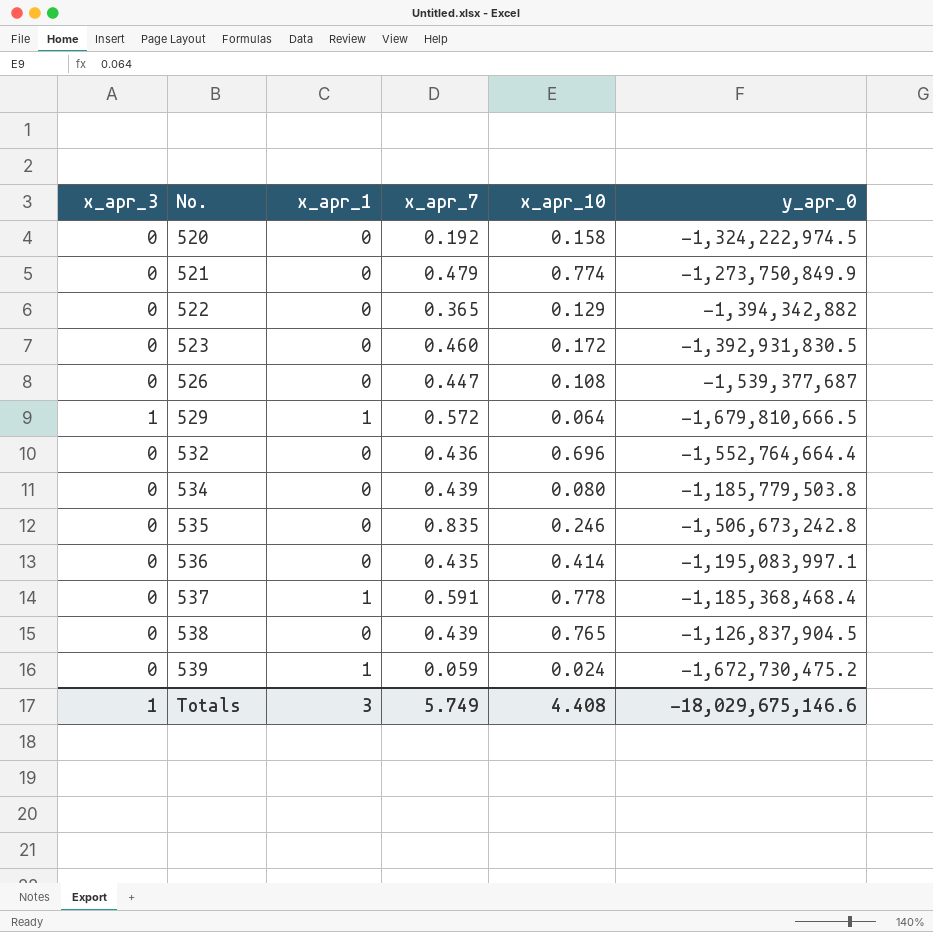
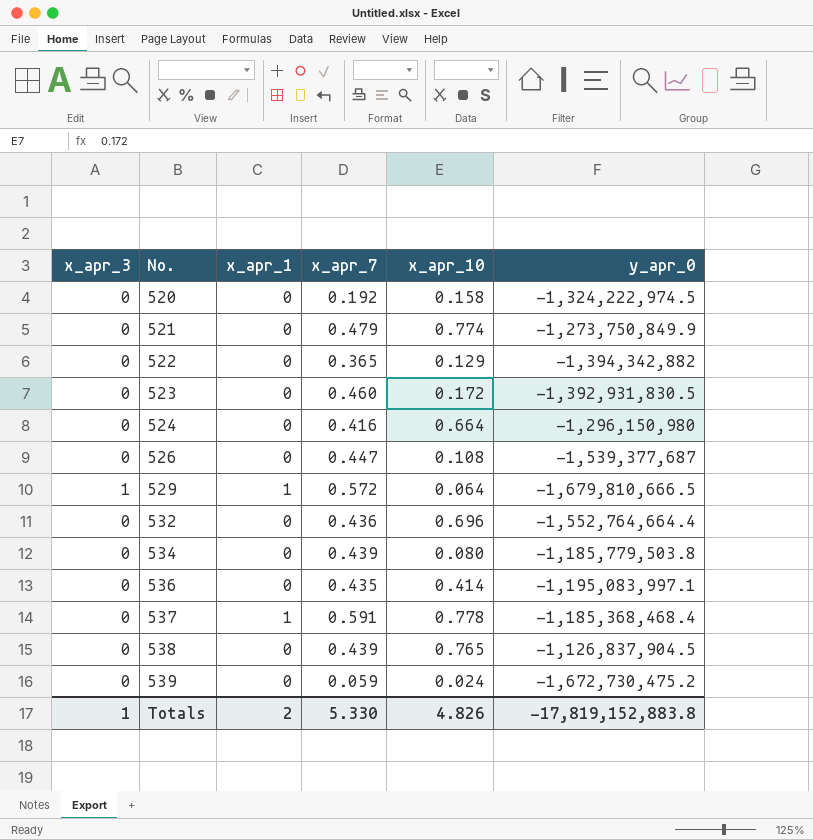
row 535: 0 | 0 | 0.835 | 0.246 | -1,506,673,242.8 -> none
row 524: none -> 0 | 0 | 0.416 | 0.664 | -1,296,150,980
539 | x_apr_1: 1 -> 0
Totals | x_apr_1: 3 -> 2
Totals | x_apr_7: 5.749 -> 5.330
Totals | x_apr_10: 4.408 -> 4.826
Totals | y_apr_0: -18,029,675,146.6 -> -17,819,152,883.8

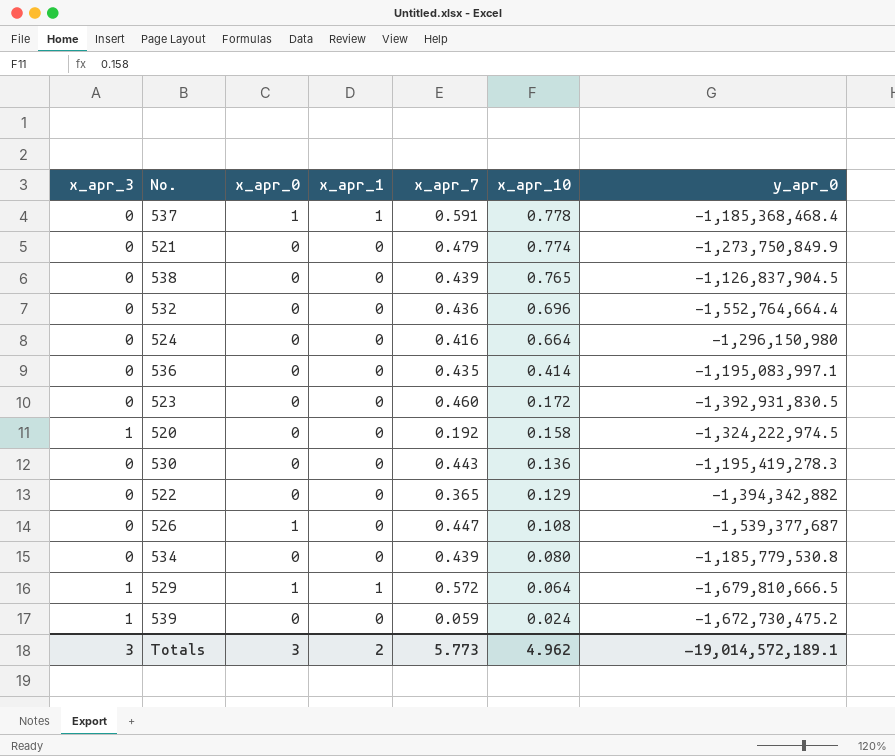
row order: No. ascending -> x_apr_10 descending
column x_apr_0 | position: none -> 3
520 | x_apr_3: 0 -> 1
row 530: none -> 0 | 0 | 0 | 0.443 | 0.136 | -1,195,419,278.3
534 | y_apr_0: -1,185,779,503.8 -> -1,185,779,530.8
539 | x_apr_3: 0 -> 1
Totals | x_apr_3: 1 -> 3
Totals | x_apr_7: 5.330 -> 5.773
Totals | x_apr_10: 4.826 -> 4.962
Totals | y_apr_0: -17,819,152,883.8 -> -19,014,572,189.1

